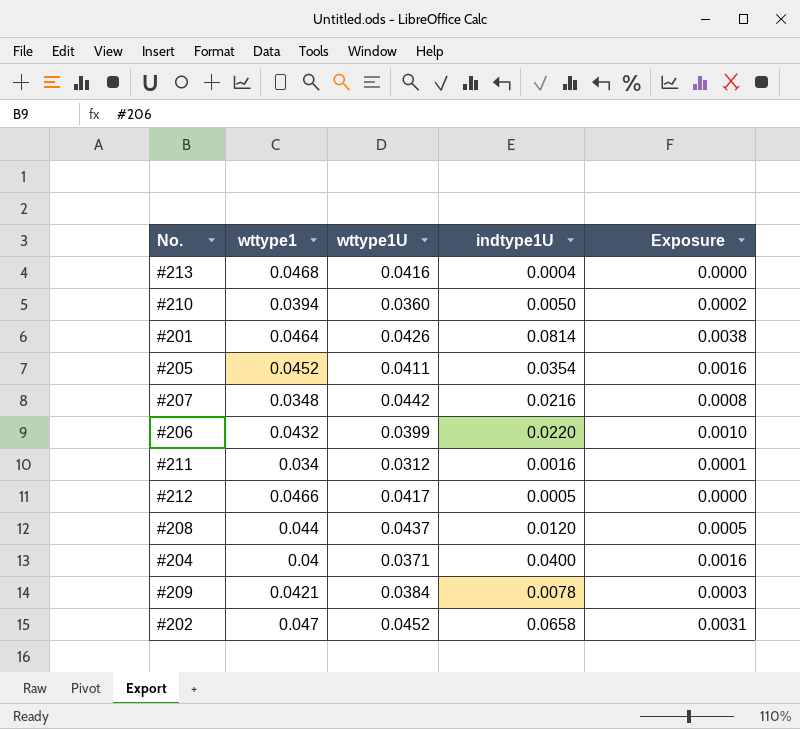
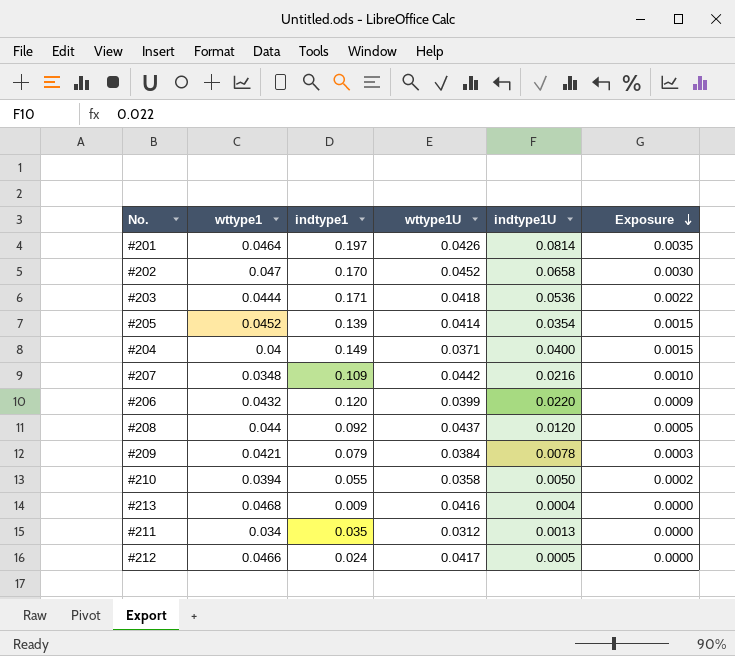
row order: none -> Exposure descending
column indtype1 | position: none -> 3
column Exposure | formula: [wttype1] * [indtype1U] -> [wttype1U] * [indtype1U]
row #203: none -> 0.0444 | 0.171 | 0.0418 | 0.0536 | 0.0022
#205 | wttype1U: 0.0411 -> 0.0414
#210 | wttype1U: 0.0360 -> 0.0358
#211 | indtype1U: 0.0016 -> 0.0013

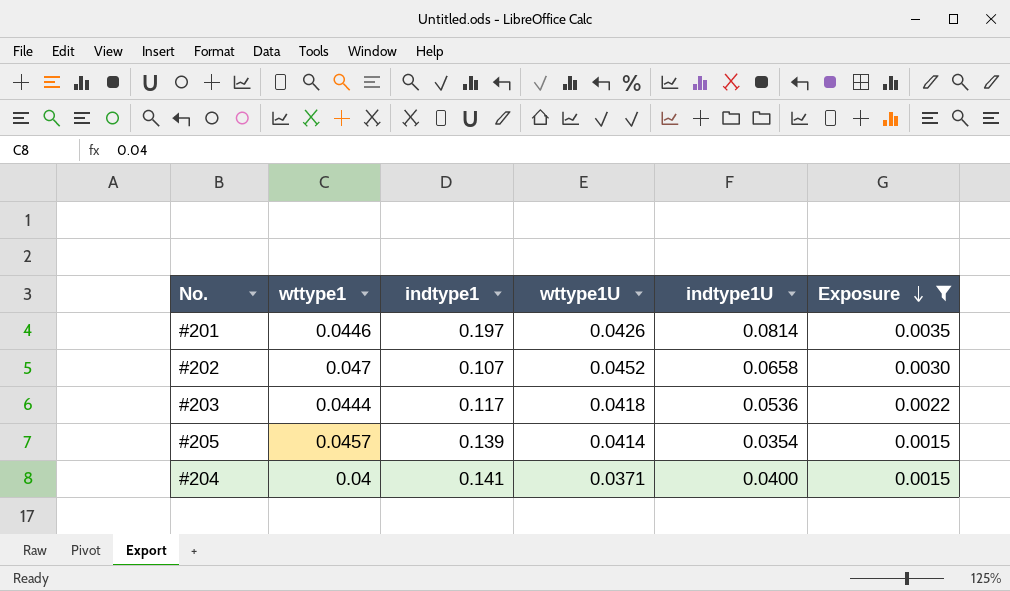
filter: none -> Exposure >= 0.0015
#201 | wttype1: 0.0464 -> 0.0446
#202 | indtype1: 0.170 -> 0.107
#203 | indtype1: 0.171 -> 0.117
#205 | wttype1: 0.0452 -> 0.0457
#204 | indtype1: 0.149 -> 0.141

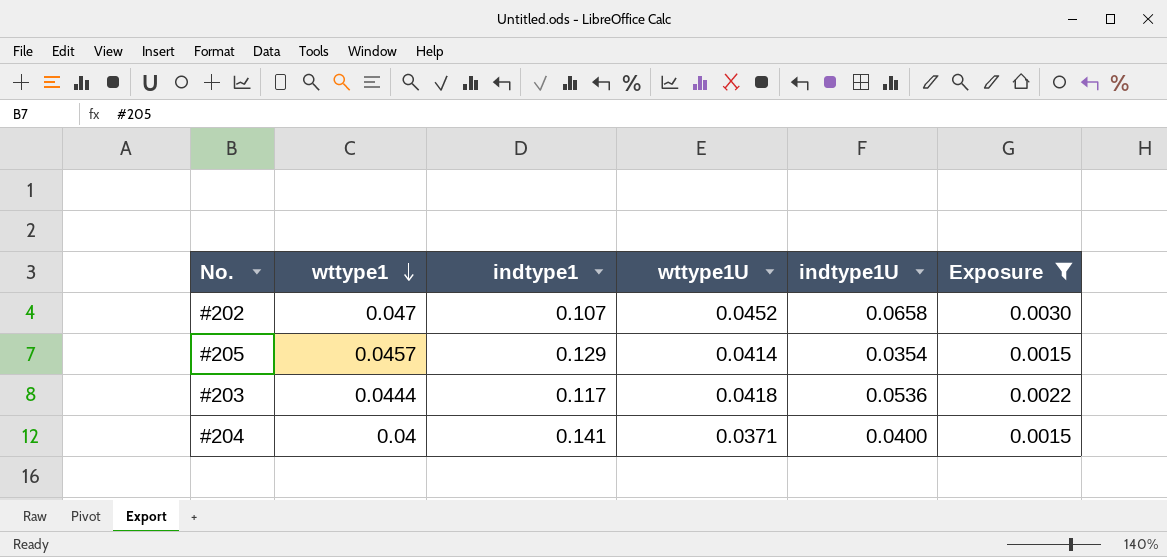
row order: Exposure descending -> wttype1 descending
row #201: 0.0446 | 0.197 | 0.0426 | 0.0814 | 0.0035 -> none
#205 | indtype1: 0.139 -> 0.129

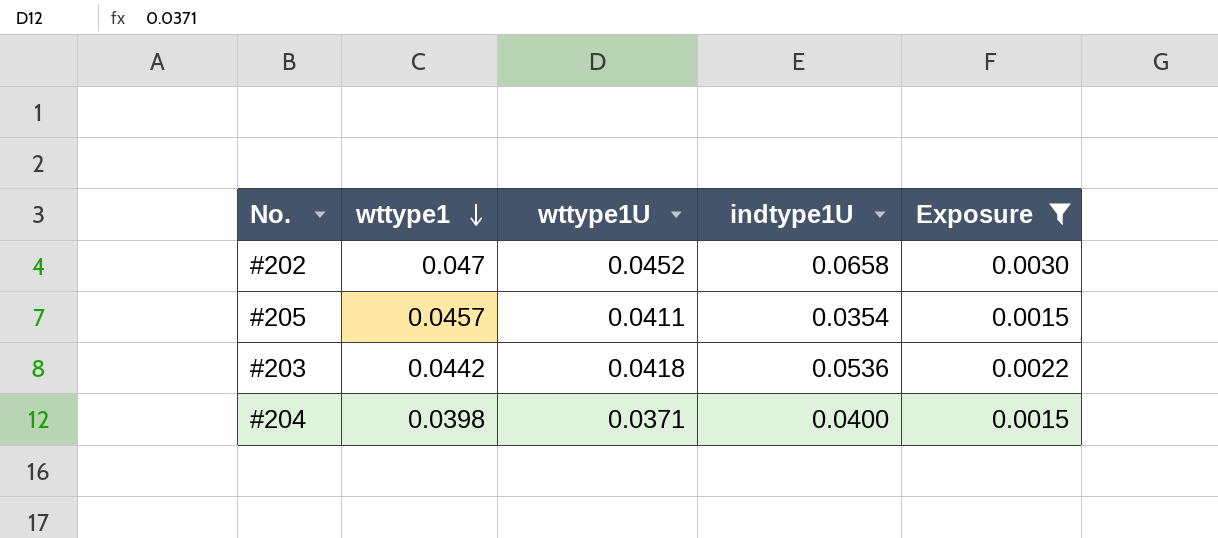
column indtype1 | position: 3 -> none
#205 | wttype1U: 0.0414 -> 0.0411
#203 | wttype1: 0.0444 -> 0.0442
#204 | wttype1: 0.04 -> 0.0398

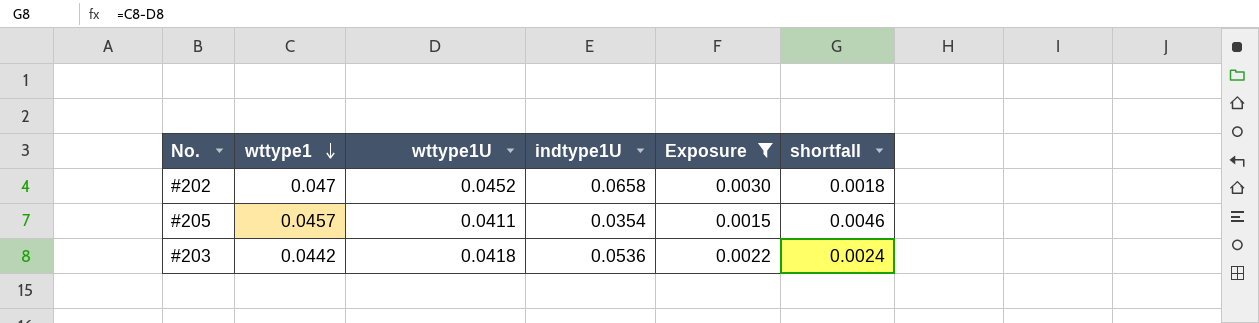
column shortfall | formula: none -> [wttype1] - [wttype1U]
row #204: 0.0398 | 0.0371 | 0.0400 | 0.0015 -> none

